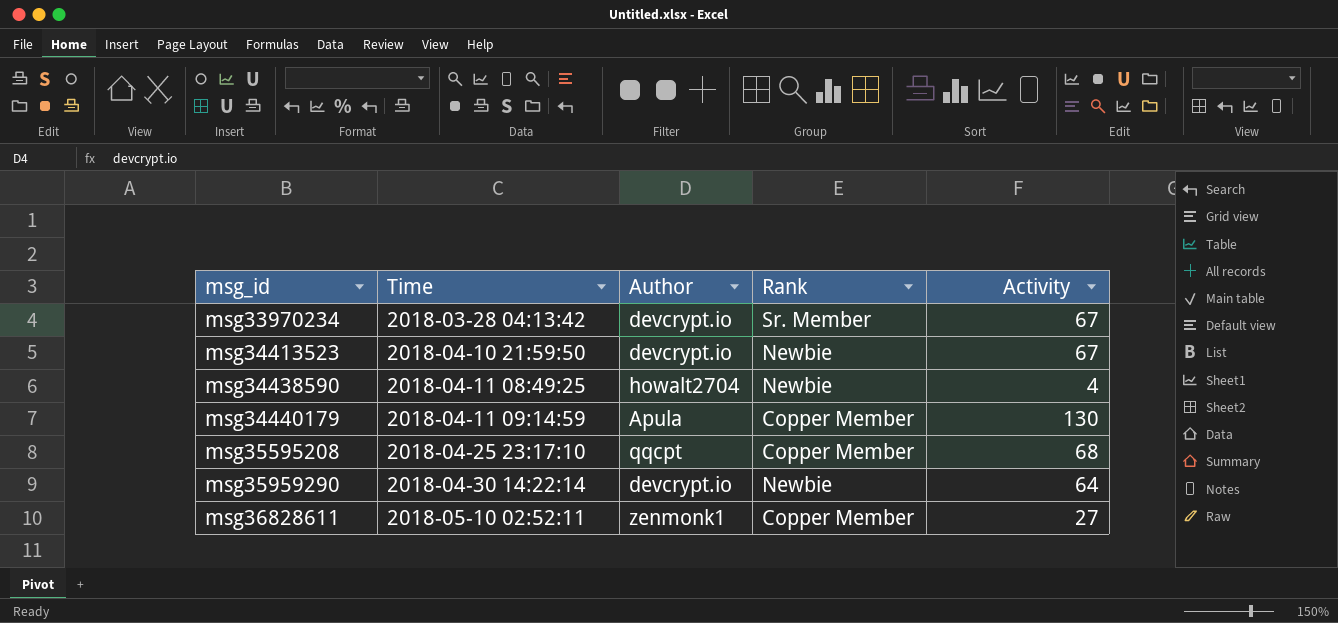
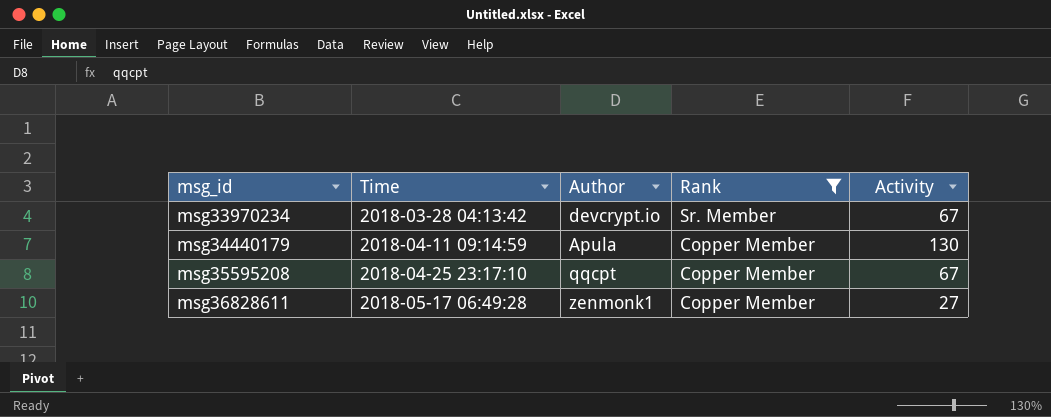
filter: none -> Rank != Newbie
msg35595208 | Activity: 68 -> 67
msg36828611 | Time: 2018-05-10 02:52:11 -> 2018-05-17 06:49:28

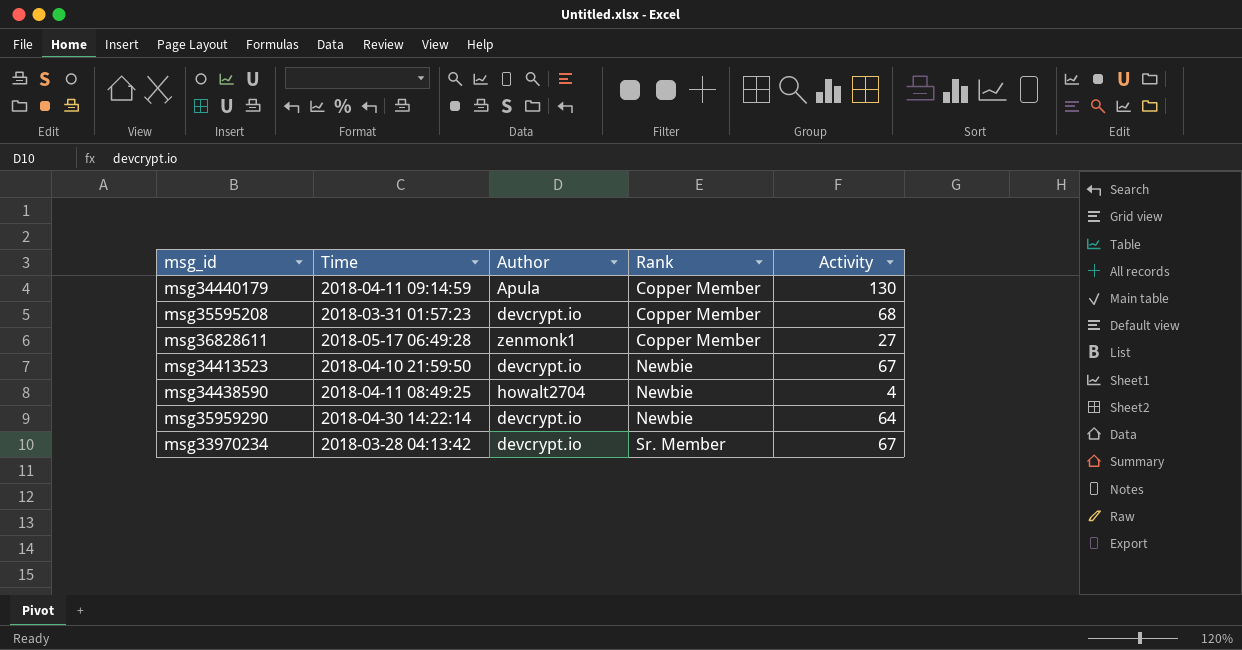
filter: Rank != Newbie -> none
row order: msg_id ascending -> Rank ascending
msg35595208 | Time: 2018-04-25 23:17:10 -> 2018-03-31 01:57:23
msg35595208 | Author: qqcpt -> devcrypt.io
msg35595208 | Activity: 67 -> 68

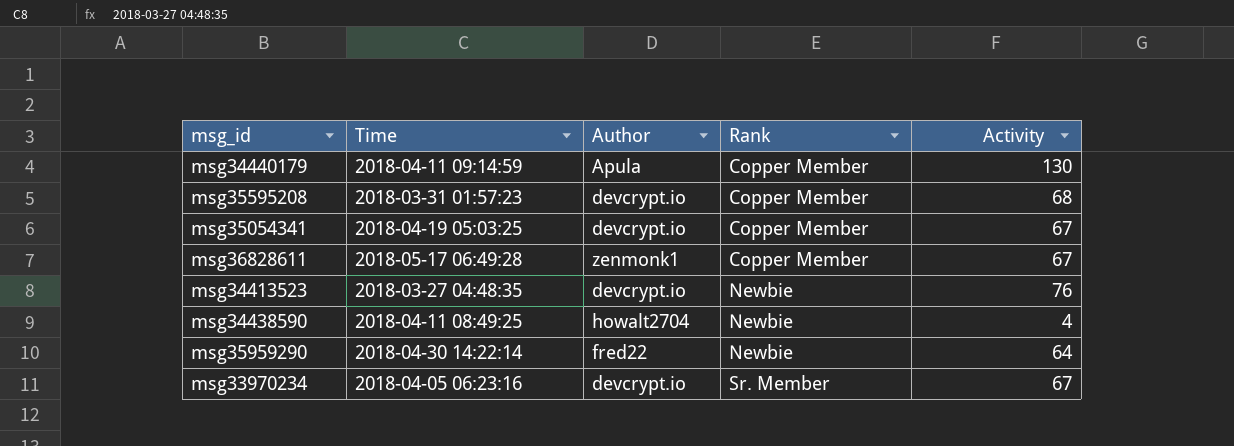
row msg35054341: none -> 2018-04-19 05:03:25 | devcrypt.io | Copper Member | 67
msg36828611 | Activity: 27 -> 67
msg34413523 | Time: 2018-04-10 21:59:50 -> 2018-03-27 04:48:35
msg34413523 | Activity: 67 -> 76
msg35959290 | Author: devcrypt.io -> fred22
msg33970234 | Time: 2018-03-28 04:13:42 -> 2018-04-05 06:23:16

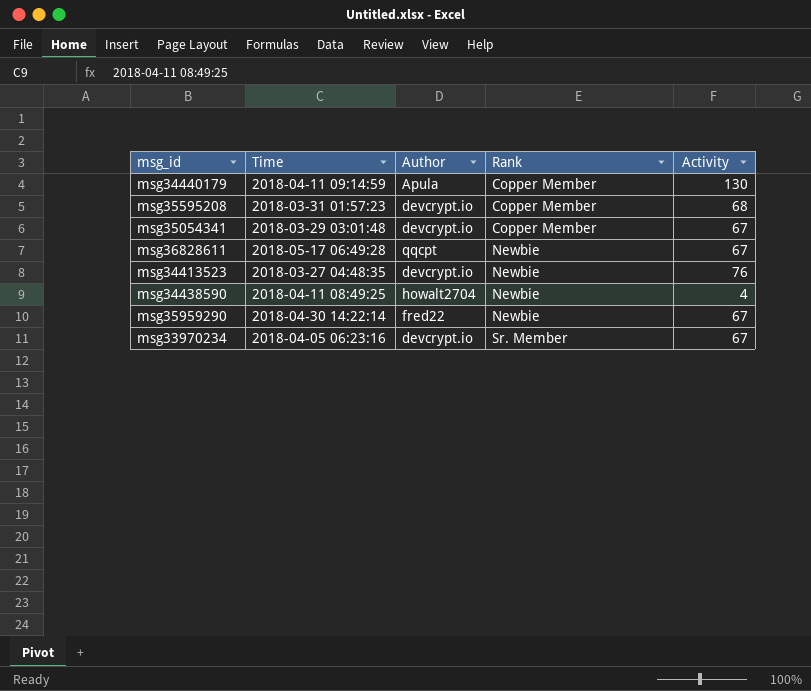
msg35054341 | Time: 2018-04-19 05:03:25 -> 2018-03-29 03:01:48
msg36828611 | Author: zenmonk1 -> qqcpt
msg36828611 | Rank: Copper Member -> Newbie
msg35959290 | Activity: 64 -> 67

